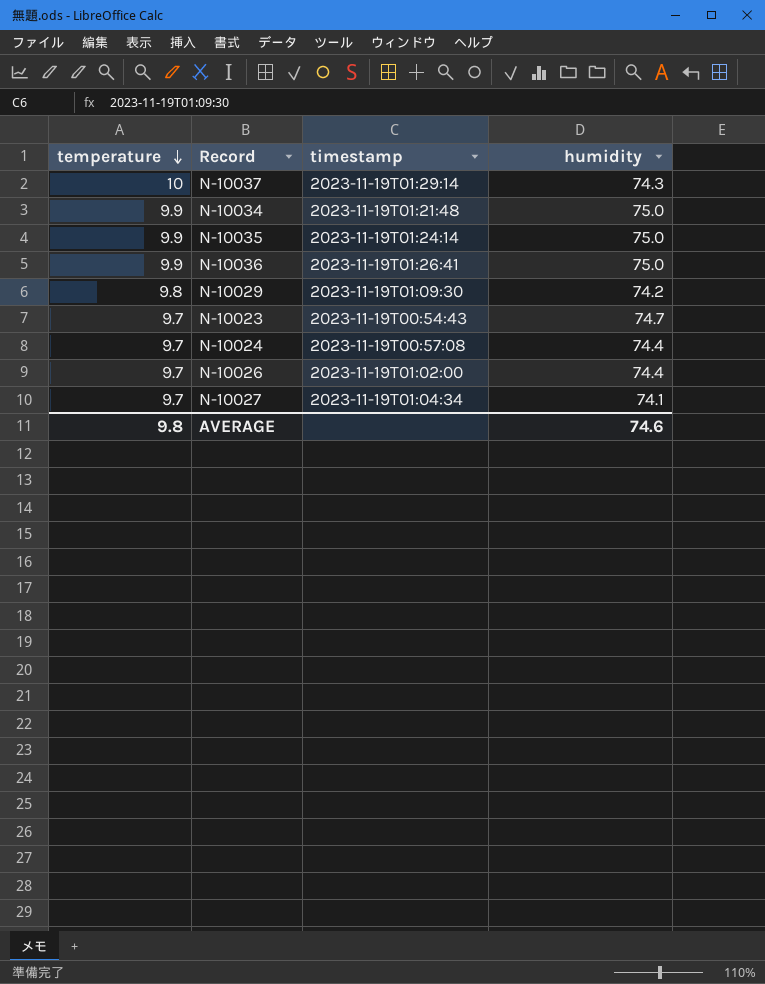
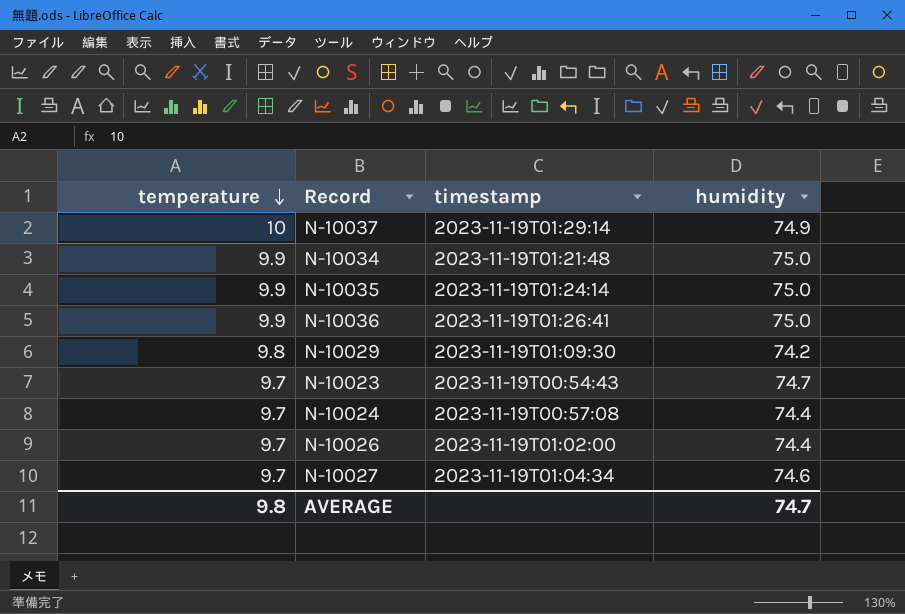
N-10037 | humidity: 74.3 -> 74.9
N-10027 | humidity: 74.1 -> 74.6
AVERAGE | humidity: 74.6 -> 74.7

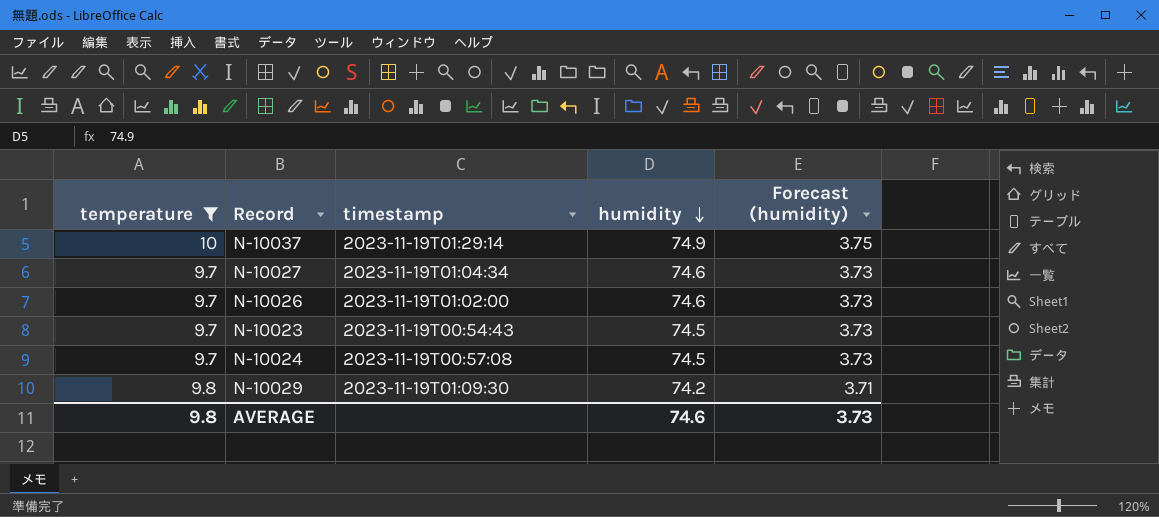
filter: none -> temperature != 9.9
row order: temperature descending -> humidity descending
column Forecast (humidity) | formula: none -> [humidity] * 0.05
N-10026 | humidity: 74.4 -> 74.6
N-10023 | humidity: 74.7 -> 74.5
N-10024 | humidity: 74.4 -> 74.5
AVERAGE | humidity: 74.7 -> 74.6

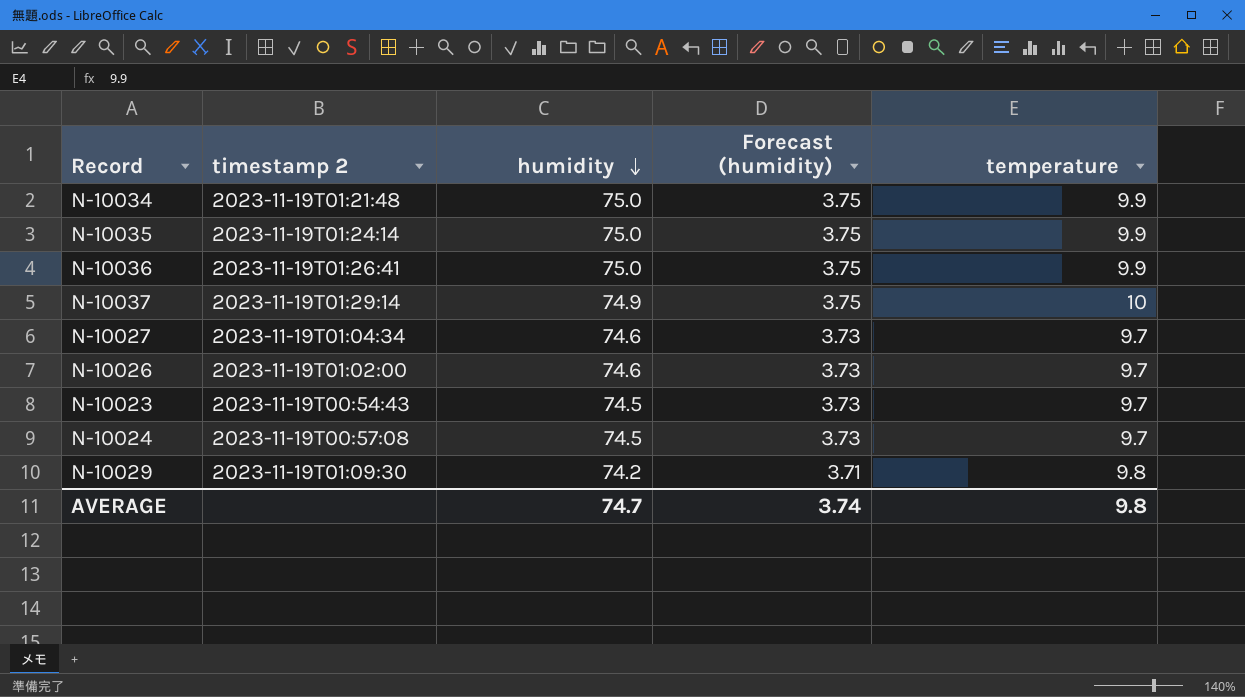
filter: temperature != 9.9 -> none
column name: timestamp -> timestamp 2
column temperature | position: 1 -> 5
AVERAGE | humidity: 74.6 -> 74.7
AVERAGE | Forecast (humidity): 3.73 -> 3.74

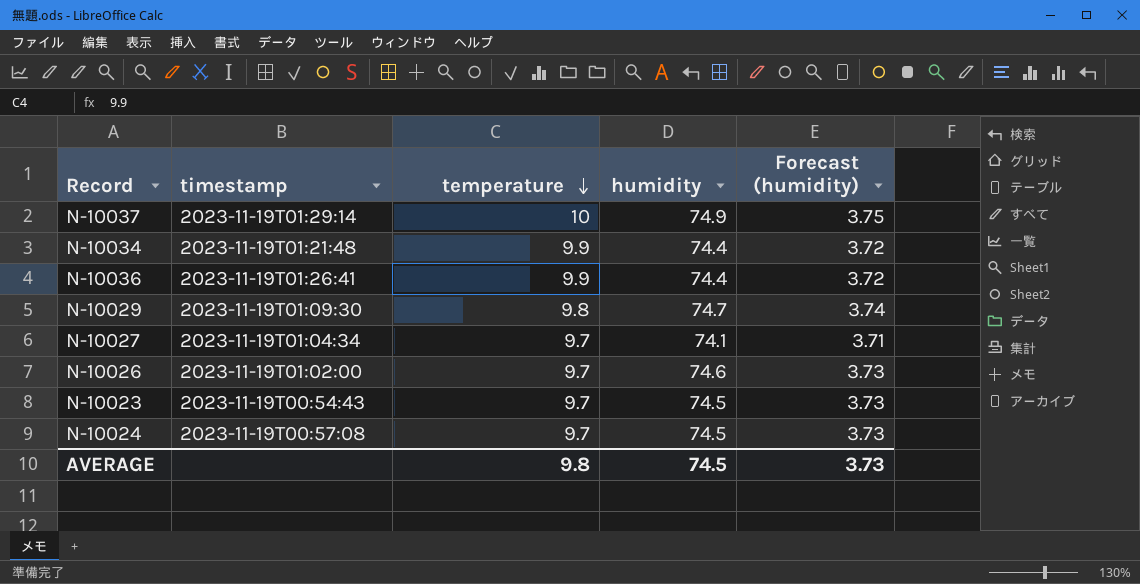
row order: humidity descending -> temperature descending
column name: timestamp 2 -> timestamp
column temperature | position: 5 -> 3
row N-10035: 2023-11-19T01:24:14 | 75.0 | 3.75 | 9.9 -> none
N-10034 | humidity: 75.0 -> 74.4
N-10034 | Forecast (humidity): 3.75 -> 3.72
N-10036 | humidity: 75.0 -> 74.4
N-10036 | Forecast (humidity): 3.75 -> 3.72
N-10029 | humidity: 74.2 -> 74.7
N-10029 | Forecast (humidity): 3.71 -> 3.74
N-10027 | humidity: 74.6 -> 74.1
N-10027 | Forecast (humidity): 3.73 -> 3.71
AVERAGE | humidity: 74.7 -> 74.5
AVERAGE | Forecast (humidity): 3.74 -> 3.73

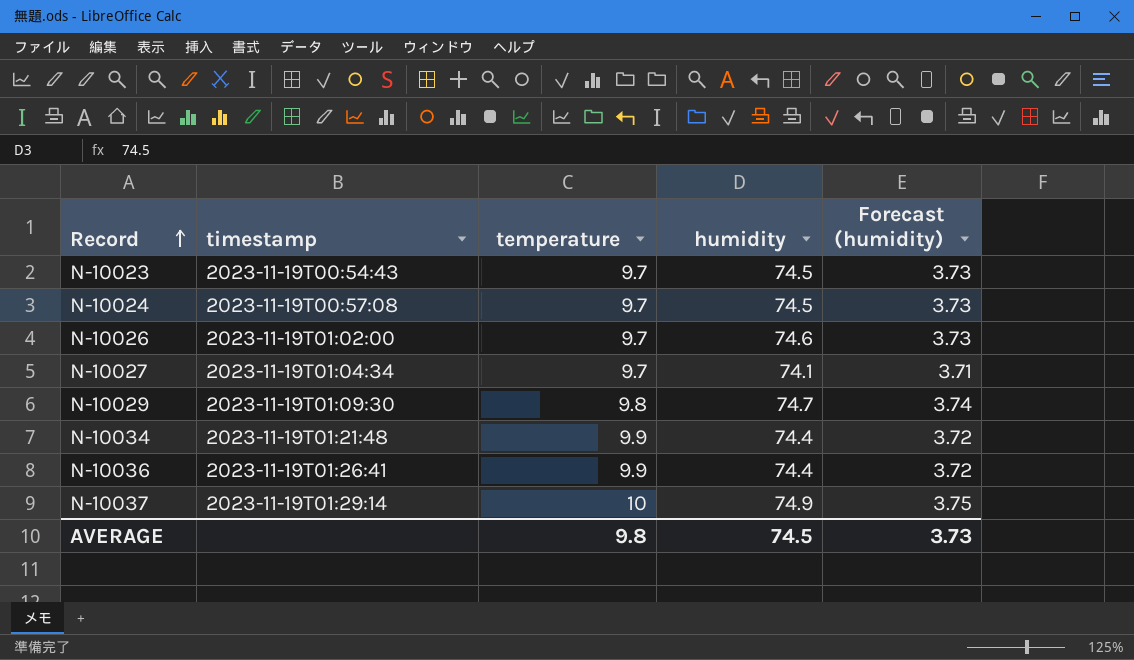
row order: temperature descending -> Record ascending

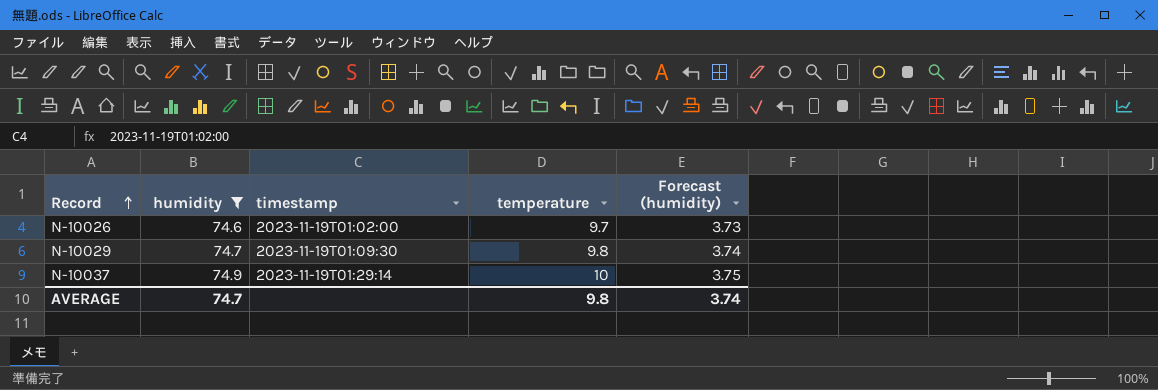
filter: none -> humidity >= 74.6
column humidity | position: 4 -> 2
AVERAGE | humidity: 74.5 -> 74.7
AVERAGE | Forecast (humidity): 3.73 -> 3.74

